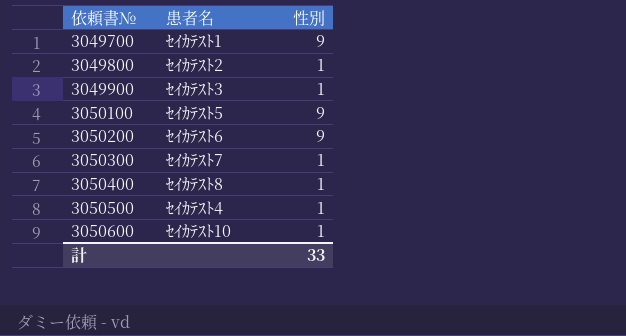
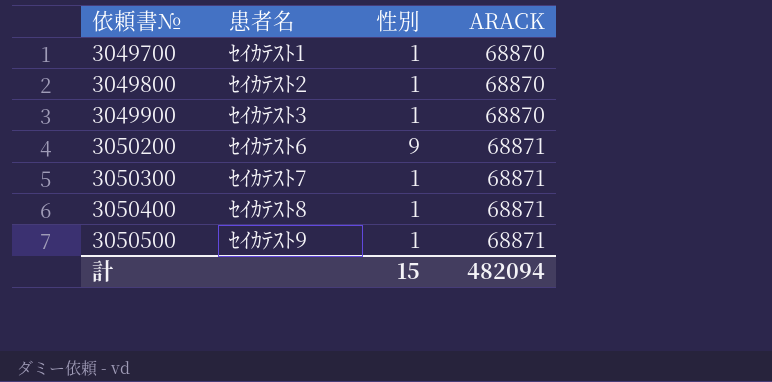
column ARACK | position: none -> 4
row 3050100: ｾｲｶﾃｽﾄ5 | 9 -> none
row 3050600: ｾｲｶﾃｽﾄ10 | 1 -> none
3049700 | 性別: 9 -> 1
3050500 | 患者名: ｾｲｶﾃｽﾄ4 -> ｾｲｶﾃｽﾄ9
計 | 性別: 33 -> 15

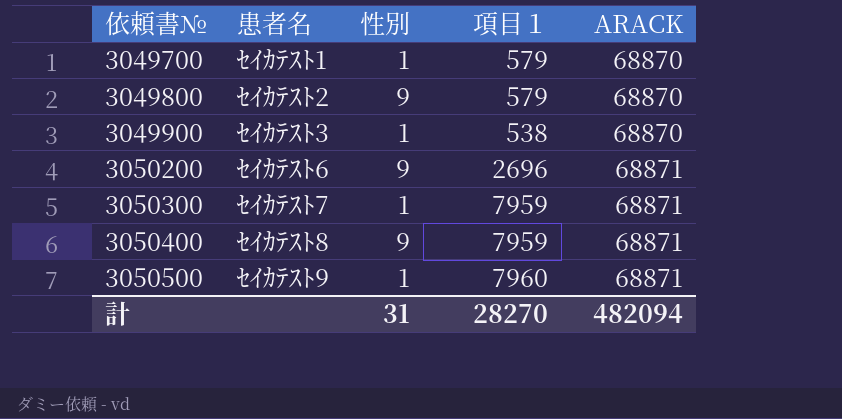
column 項目１ | position: none -> 4
3049800 | 性別: 1 -> 9
3050400 | 性別: 1 -> 9
計 | 性別: 15 -> 31

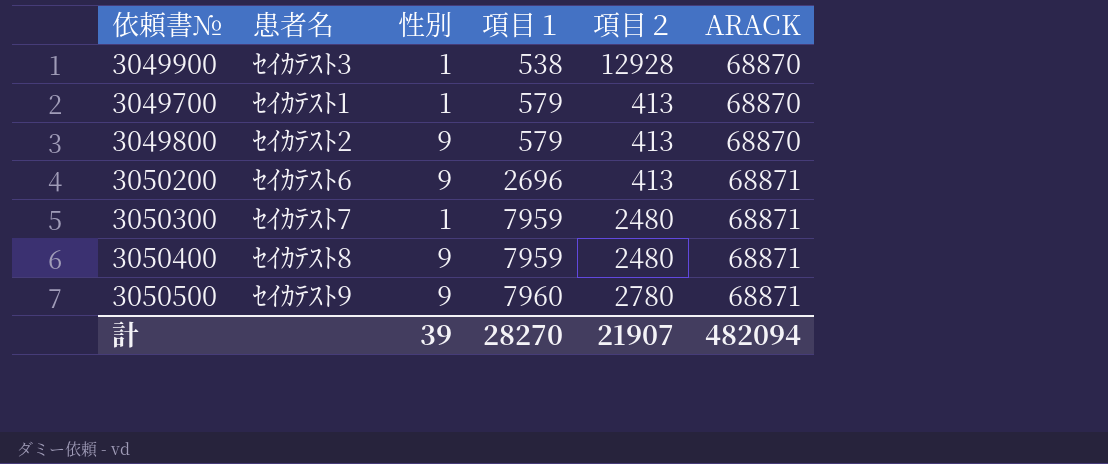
row order: 依頼書№ ascending -> 項目１ ascending
column 項目２ | position: none -> 5
3050500 | 性別: 1 -> 9
計 | 性別: 31 -> 39

